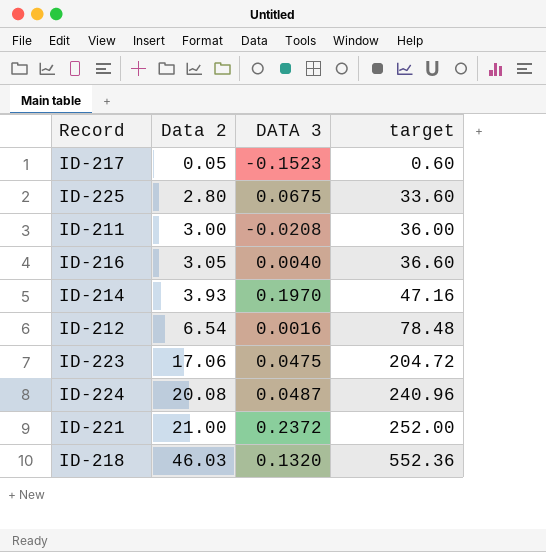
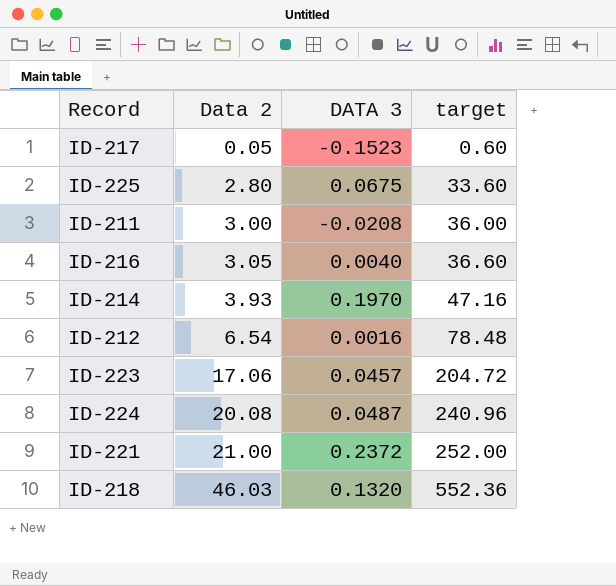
ID-223 | DATA 3: 0.0475 -> 0.0457

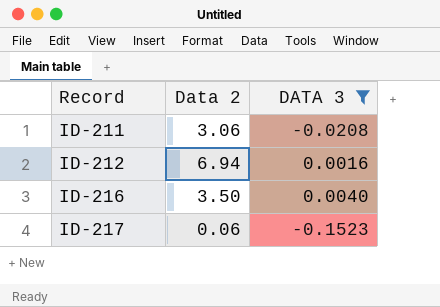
filter: none -> DATA 3 <= 0.0040
row order: Data 2 ascending -> Record ascending
column target | formula: [Data 2] * 12 -> none
ID-211 | Data 2: 3.00 -> 3.06
ID-212 | Data 2: 6.54 -> 6.94
ID-216 | Data 2: 3.05 -> 3.50
ID-217 | Data 2: 0.05 -> 0.06

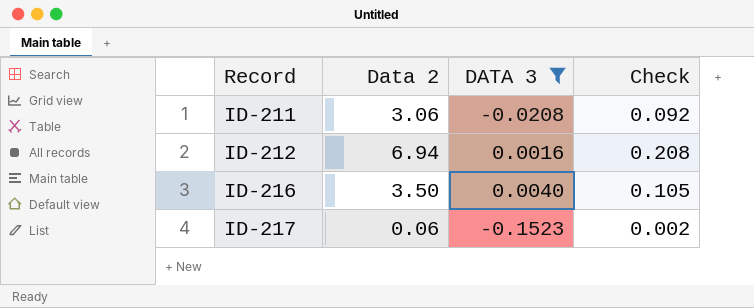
column Check | formula: none -> [Data 2] * 0.03

